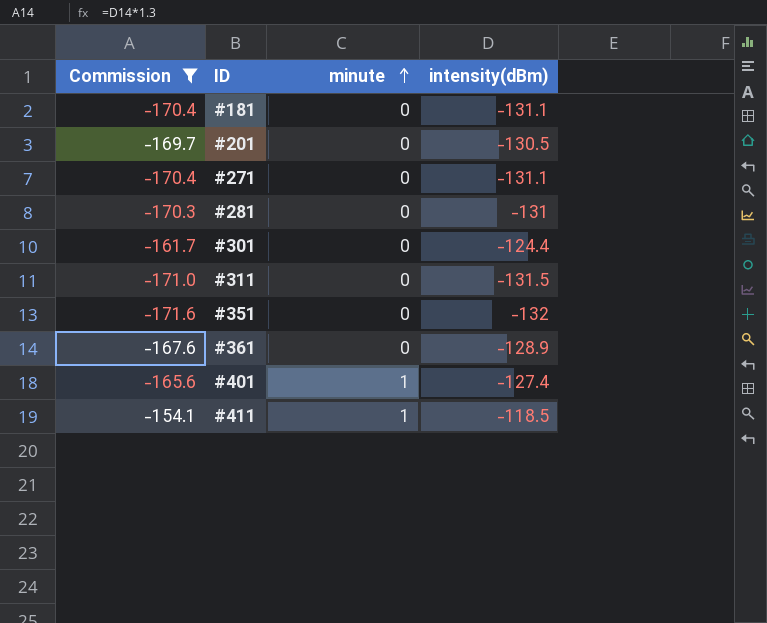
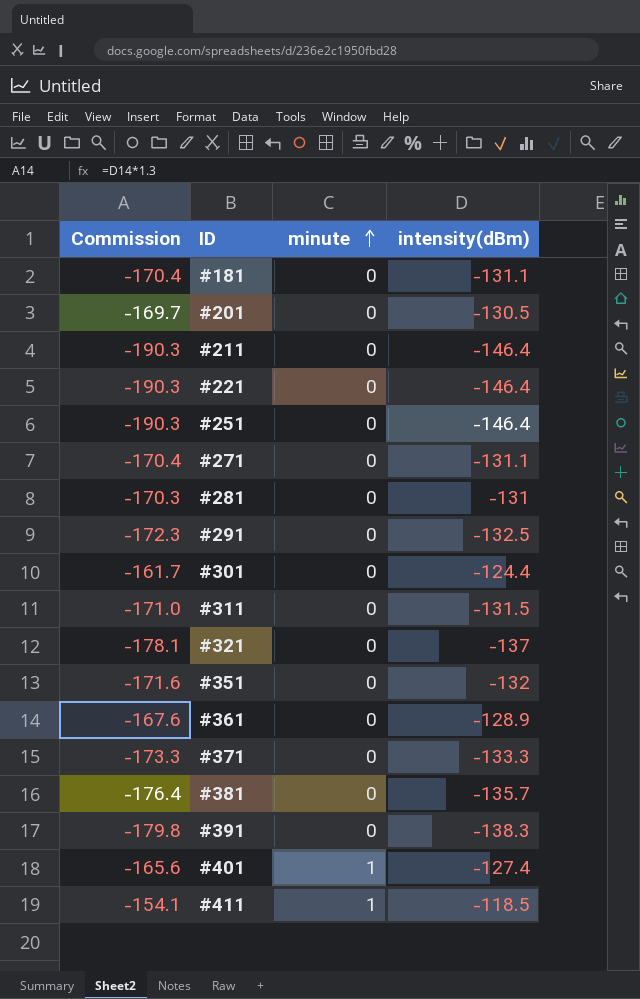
filter: Commission >= -171.6 -> none

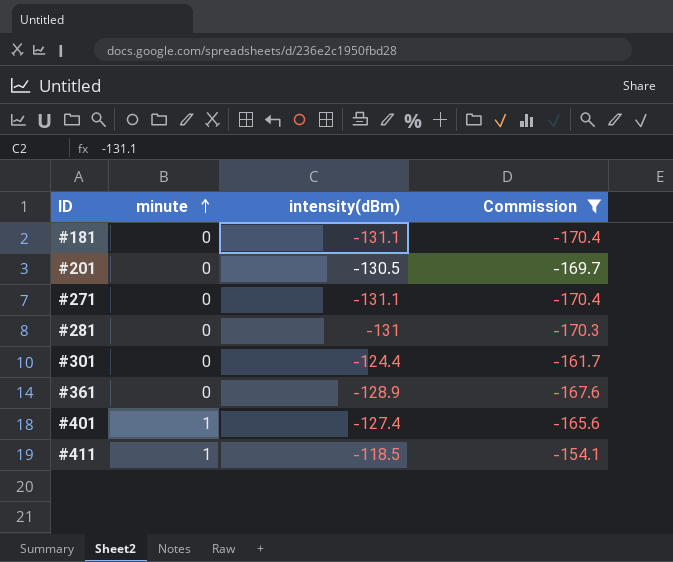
filter: none -> Commission >= -170.4
column Commission | position: 1 -> 4

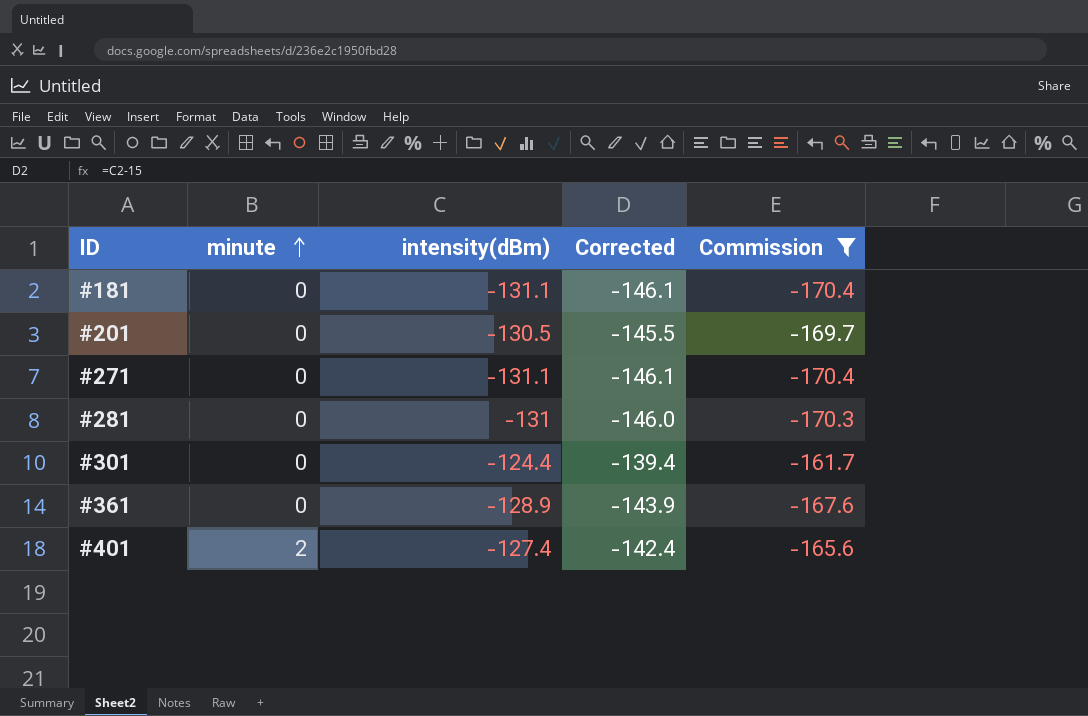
column Corrected | formula: none -> [intensity(dBm)] - 15
row #411: 1 | -118.5 | -154.1 -> none
#401 | minute: 1 -> 2

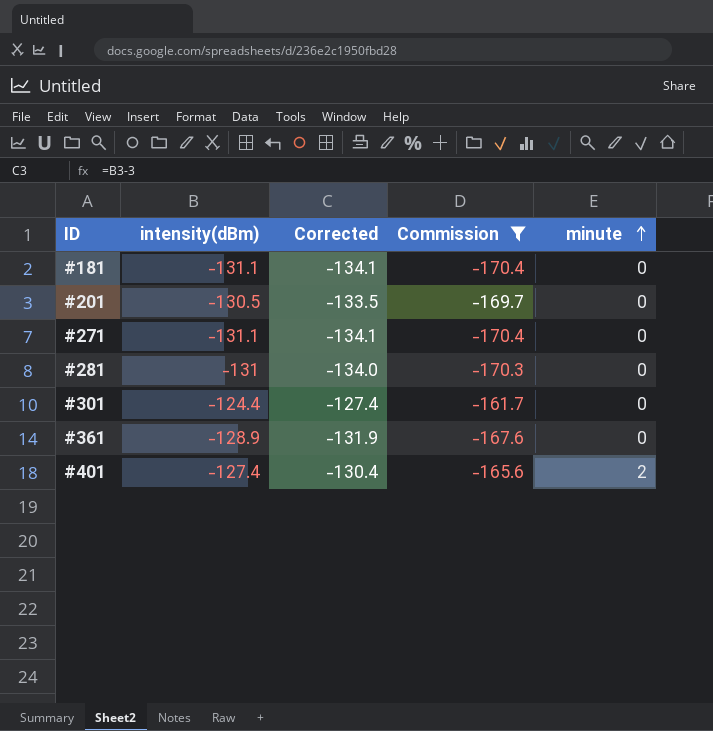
column Corrected | formula: [intensity(dBm)] - 15 -> [intensity(dBm)] - 3
column minute | position: 2 -> 5

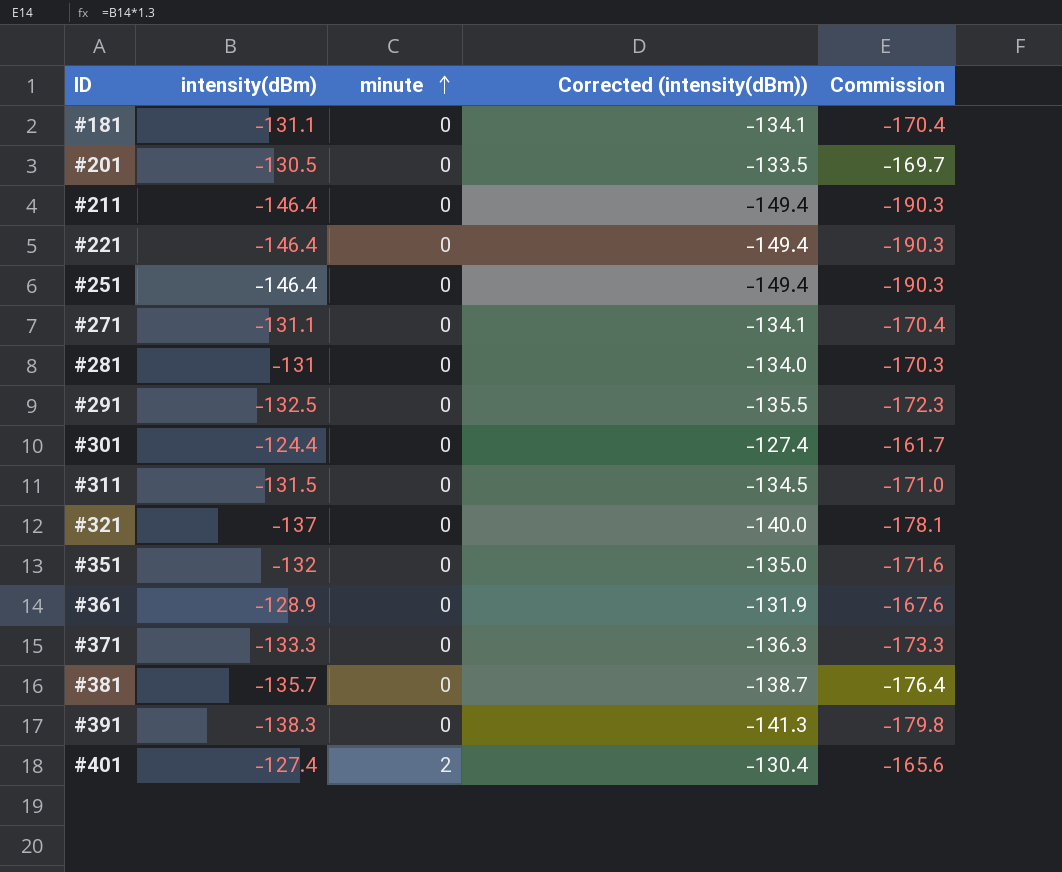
filter: Commission >= -170.4 -> none
column minute | position: 5 -> 3
column name: Corrected -> Corrected (intensity(dBm))

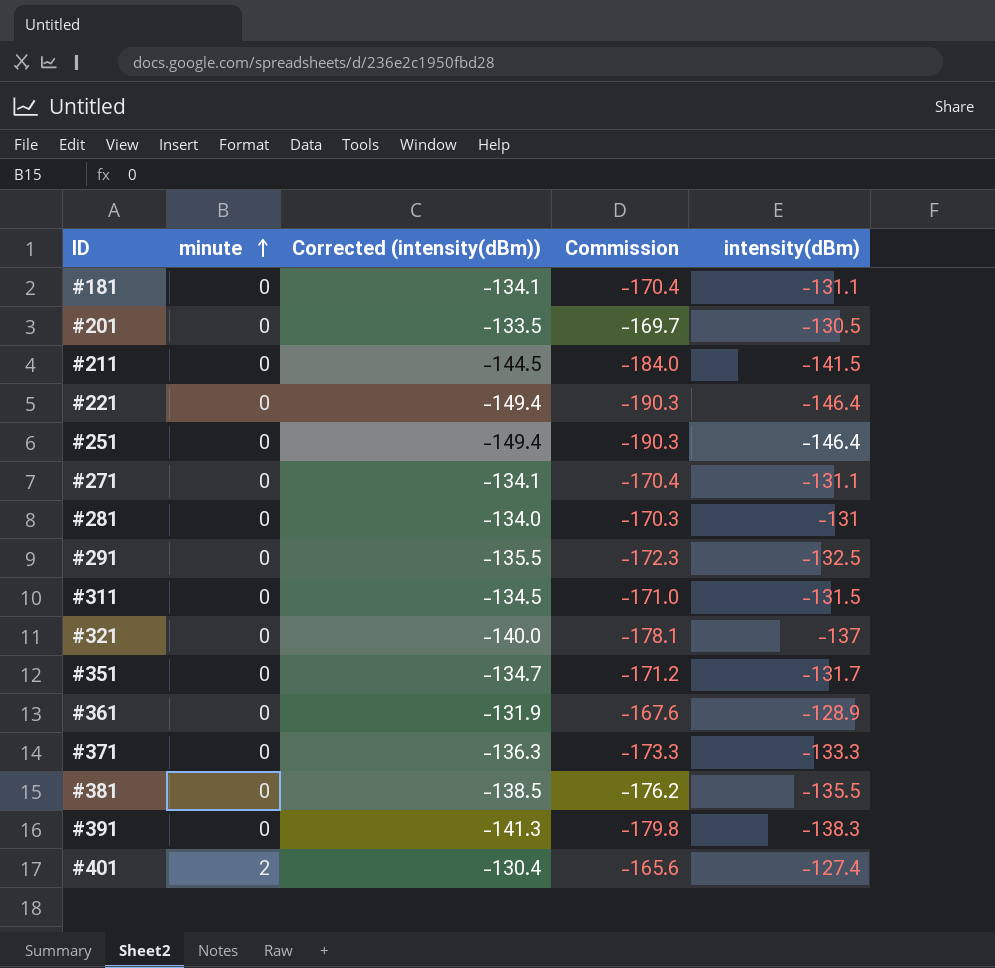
column intensity(dBm) | position: 2 -> 5
row #301: -124.4 | 0 | -127.4 | -161.7 -> none
#211 | Corrected (intensity(dBm)): -149.4 -> -144.5
#211 | Commission: -190.3 -> -184.0
#211 | intensity(dBm): -146.4 -> -141.5
#351 | Corrected (intensity(dBm)): -135.0 -> -134.7
#351 | Commission: -171.6 -> -171.2
#351 | intensity(dBm): -132 -> -131.7
#381 | Corrected (intensity(dBm)): -138.7 -> -138.5
#381 | Commission: -176.4 -> -176.2
#381 | intensity(dBm): -135.7 -> -135.5

